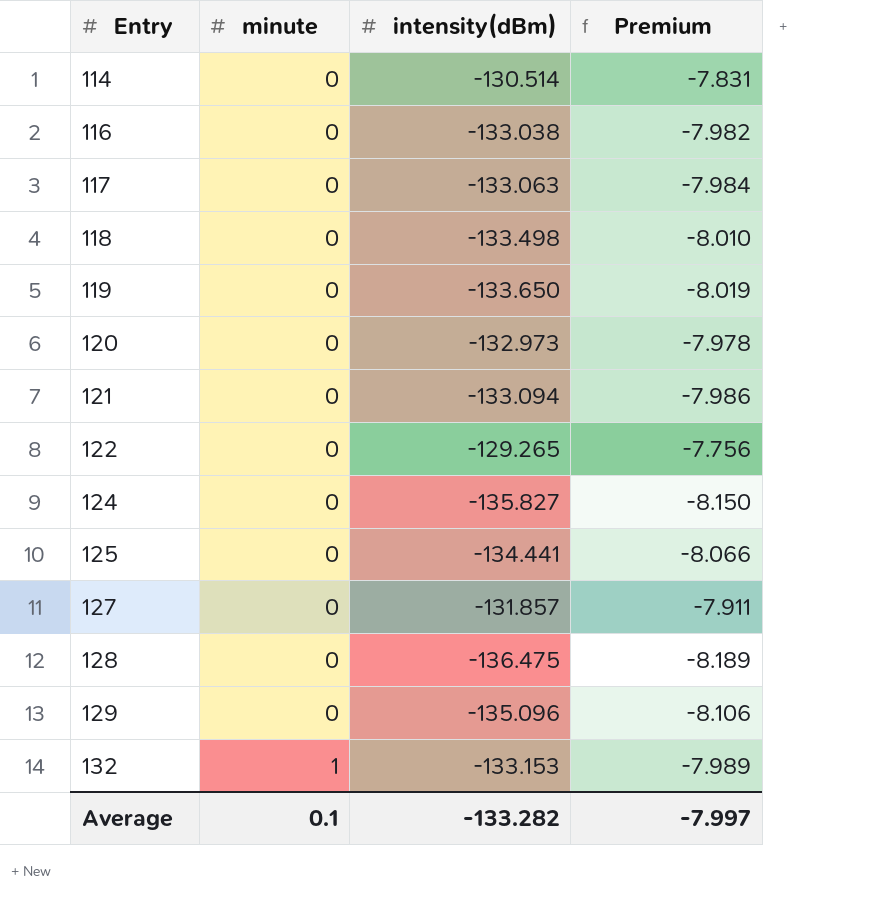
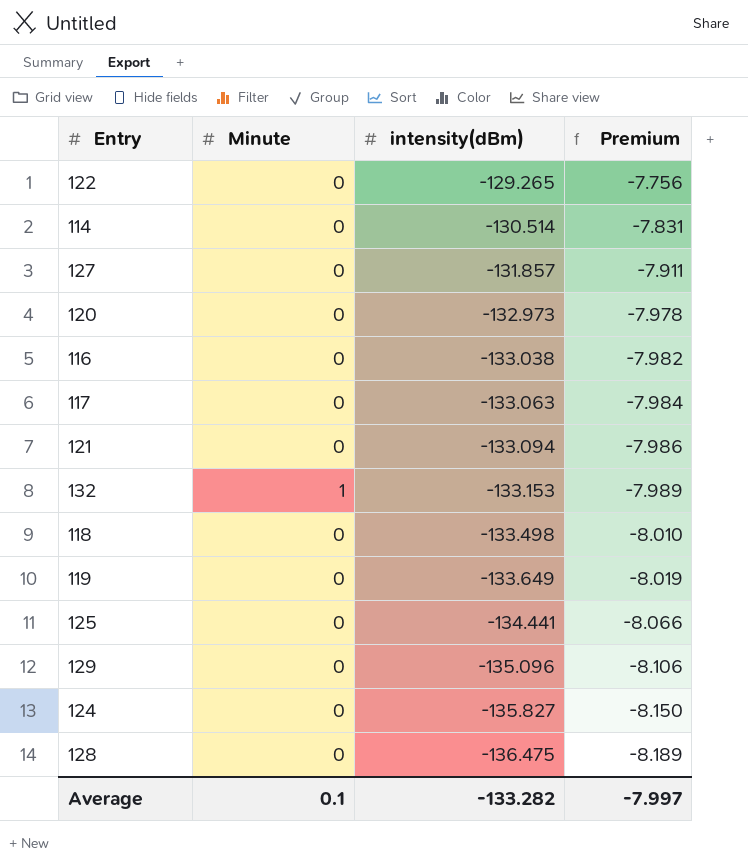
row order: Entry ascending -> intensity(dBm) descending
column name: minute -> Minute
119 | intensity(dBm): -133.650 -> -133.649

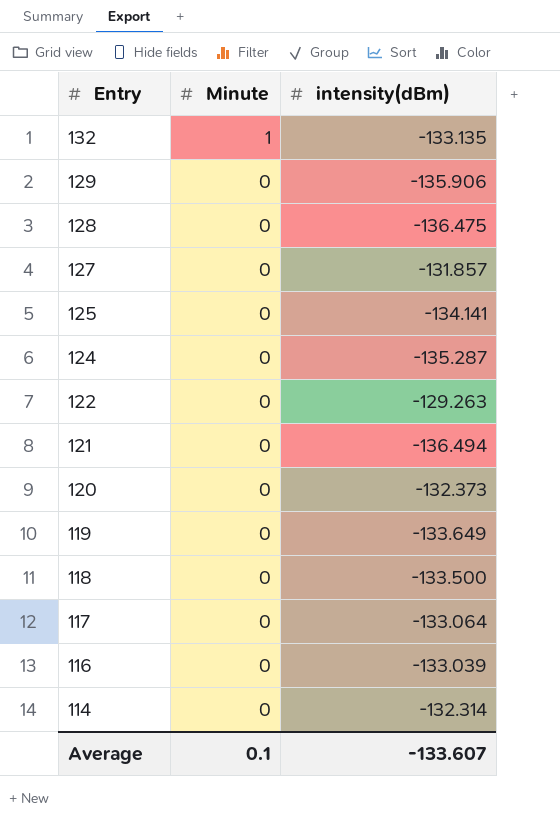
row order: intensity(dBm) descending -> Entry descending
column Premium | formula: [intensity(dBm)] * 0.06 -> none
132 | intensity(dBm): -133.153 -> -133.135
129 | intensity(dBm): -135.096 -> -135.906
125 | intensity(dBm): -134.441 -> -134.141
124 | intensity(dBm): -135.827 -> -135.287
122 | intensity(dBm): -129.265 -> -129.263
121 | intensity(dBm): -133.094 -> -136.494
120 | intensity(dBm): -132.973 -> -132.373
118 | intensity(dBm): -133.498 -> -133.500
117 | intensity(dBm): -133.063 -> -133.064
116 | intensity(dBm): -133.038 -> -133.039
114 | intensity(dBm): -130.514 -> -132.314
Average | intensity(dBm): -133.282 -> -133.607

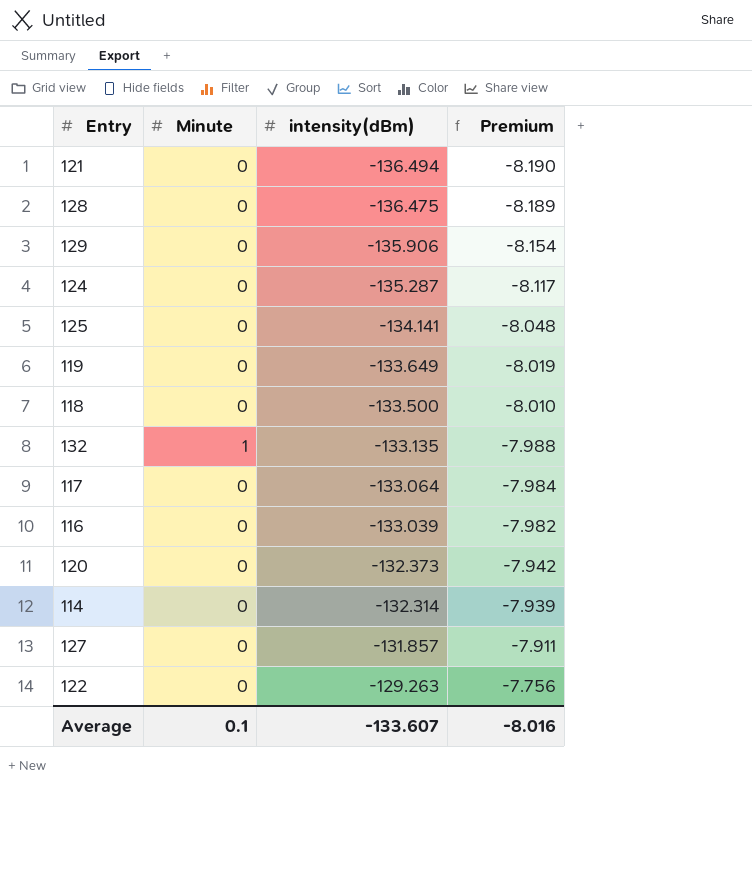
row order: Entry descending -> intensity(dBm) ascending
column Premium | formula: none -> [intensity(dBm)] * 0.06

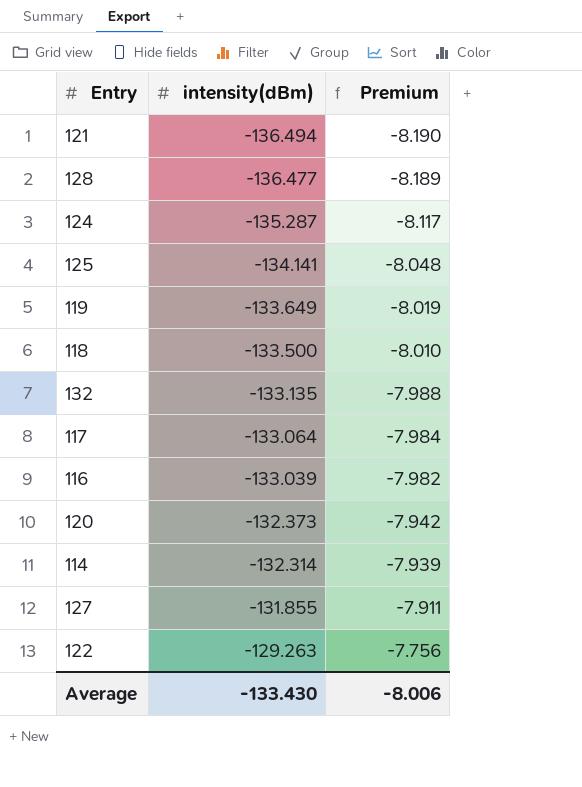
column Minute | position: 2 -> none
row 129: 0 | -135.906 | -8.154 -> none
128 | intensity(dBm): -136.475 -> -136.477
127 | intensity(dBm): -131.857 -> -131.855
Average | intensity(dBm): -133.607 -> -133.430
Average | Premium: -8.016 -> -8.006

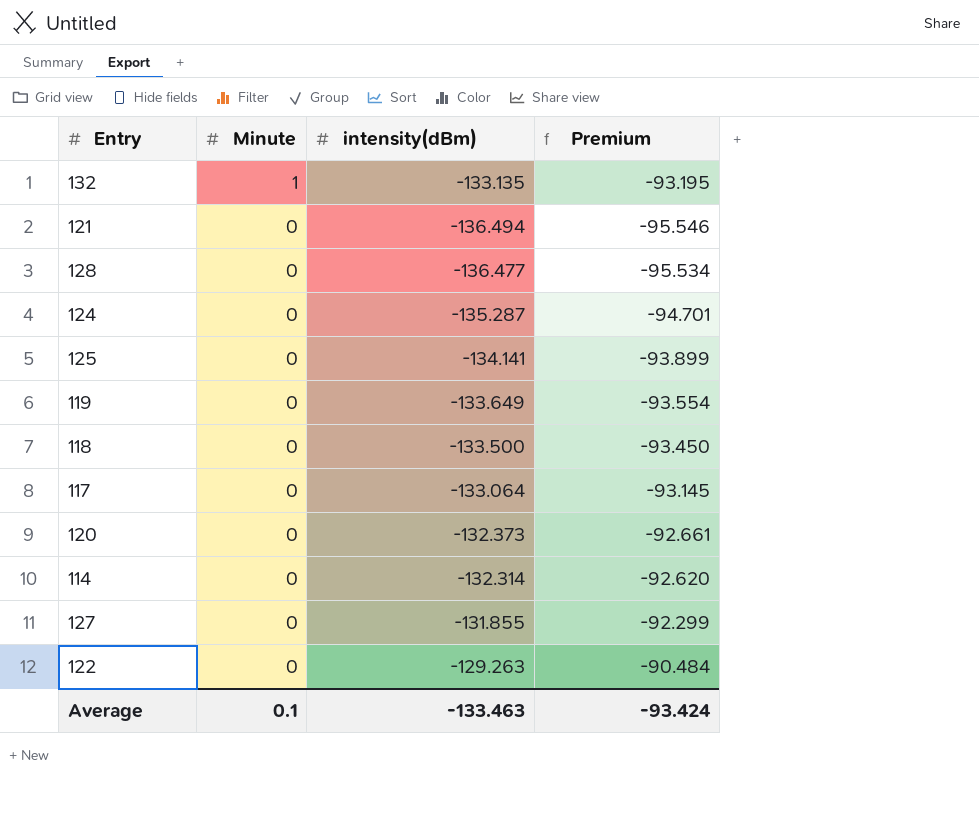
row order: intensity(dBm) ascending -> Minute descending
column Minute | position: none -> 2
column Premium | formula: [intensity(dBm)] * 0.06 -> [intensity(dBm)] * 0.7
row 116: -133.039 | -7.982 -> none
Average | intensity(dBm): -133.430 -> -133.463
Average | Premium: -8.006 -> -93.424

